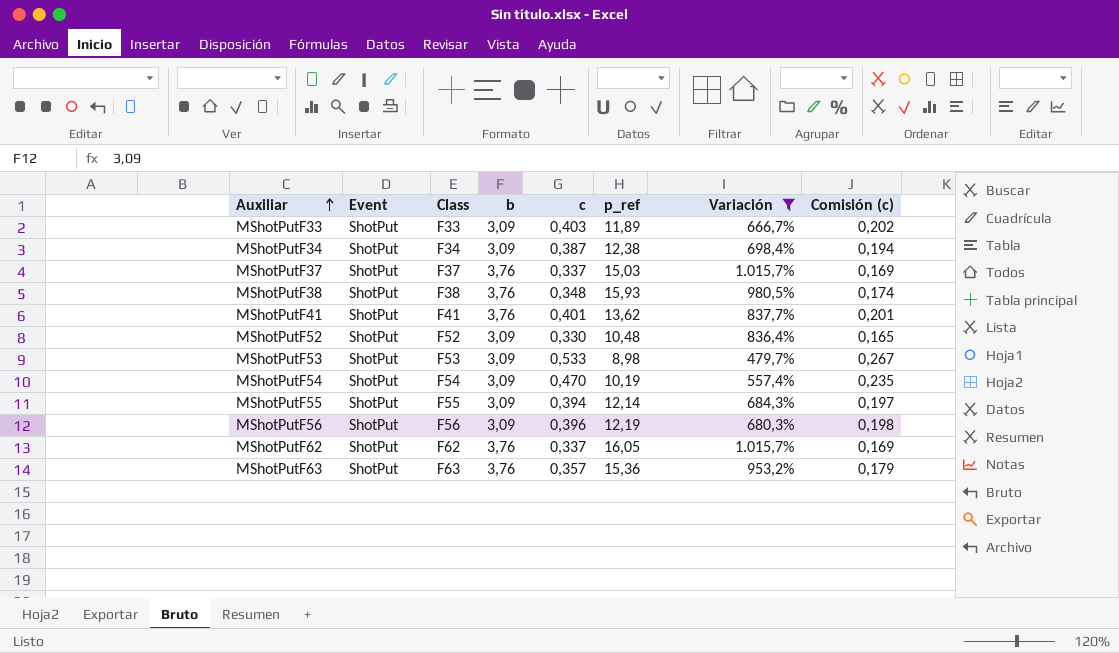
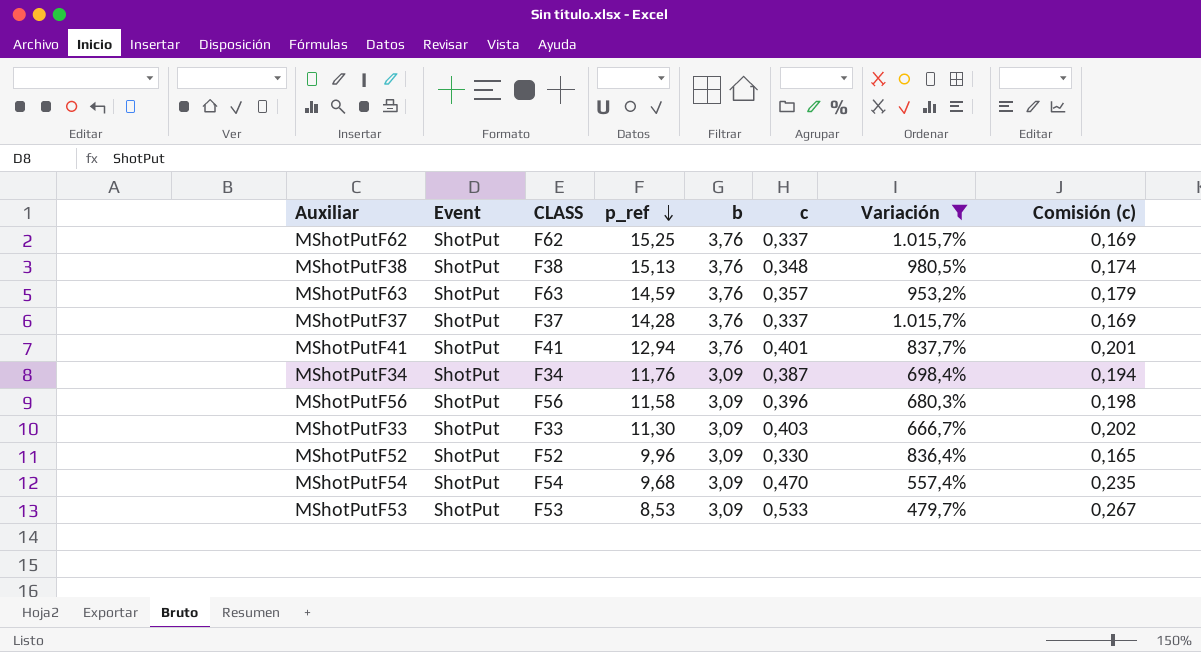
row order: Auxiliar ascending -> p_ref descending
column name: Class -> CLASS
column p_ref | position: 6 -> 4
row MShotPutF55: ShotPut | F55 | 3,09 | 0,394 | 12,14 | 684,3% | 0,197 -> none
MShotPutF62 | p_ref: 16,05 -> 15,25
MShotPutF38 | p_ref: 15,93 -> 15,13
MShotPutF63 | p_ref: 15,36 -> 14,59
MShotPutF37 | p_ref: 15,03 -> 14,28
MShotPutF41 | p_ref: 13,62 -> 12,94
MShotPutF34 | p_ref: 12,38 -> 11,76
MShotPutF56 | p_ref: 12,19 -> 11,58
MShotPutF33 | p_ref: 11,89 -> 11,30
MShotPutF52 | p_ref: 10,48 -> 9,96
MShotPutF54 | p_ref: 10,19 -> 9,68
MShotPutF53 | p_ref: 8,98 -> 8,53

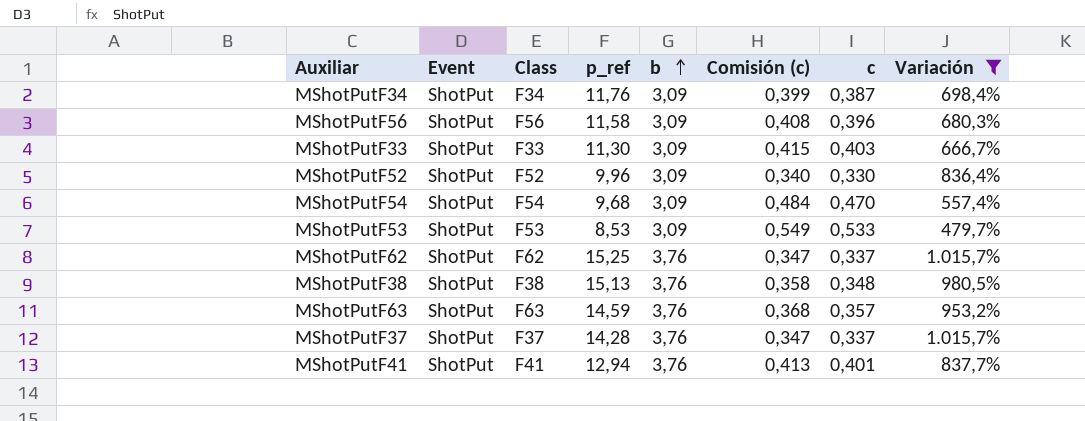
row order: p_ref descending -> b ascending
column name: CLASS -> Class
column Comisión (c) | formula: [c] * 0,5 -> [c] * 1,03
column Comisión (c) | position: 8 -> 6

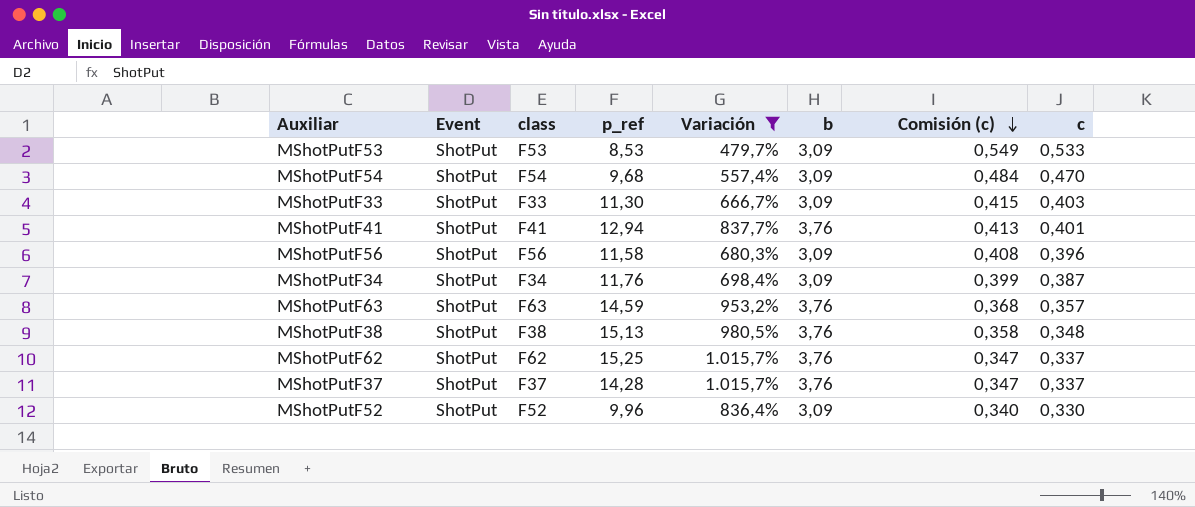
row order: b ascending -> Comisión (c) descending
column name: Class -> class
column Variación | position: 8 -> 5

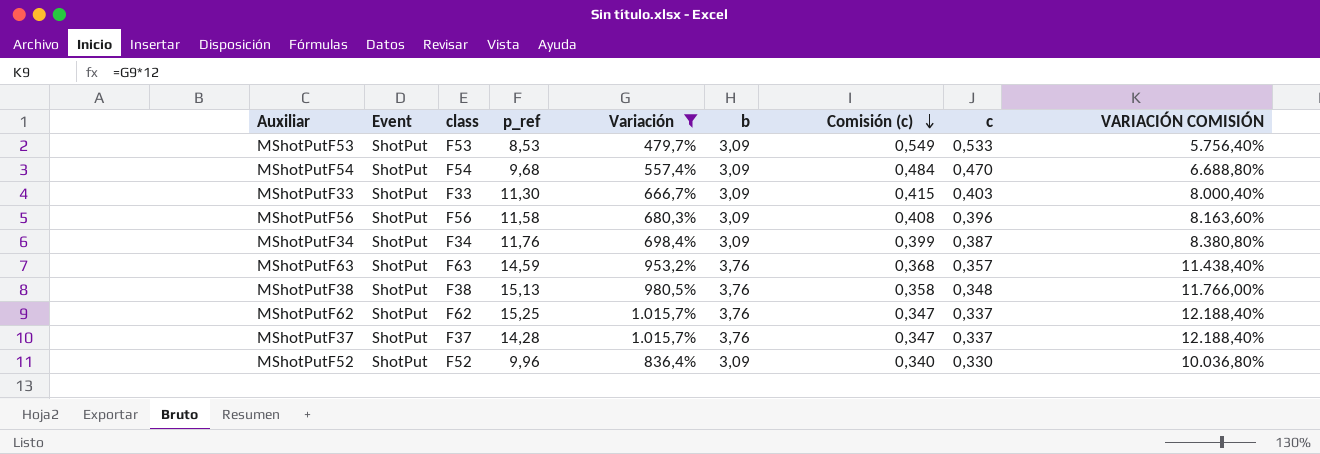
column VARIACIÓN COMISIÓN | formula: none -> [Variación] * 12
row MShotPutF41: ShotPut | F41 | 12,94 | 837,7% | 3,76 | 0,413 | 0,401 -> none

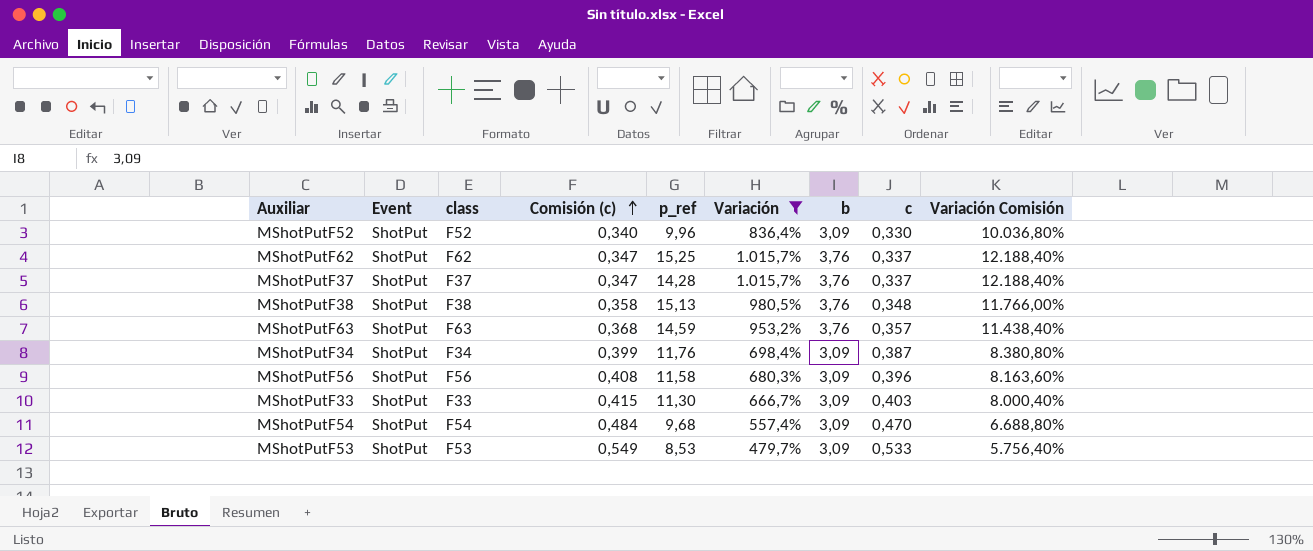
row order: Comisión (c) descending -> Comisión (c) ascending
column Comisión (c) | position: 7 -> 4
column name: VARIACIÓN COMISIÓN -> Variación Comisión

